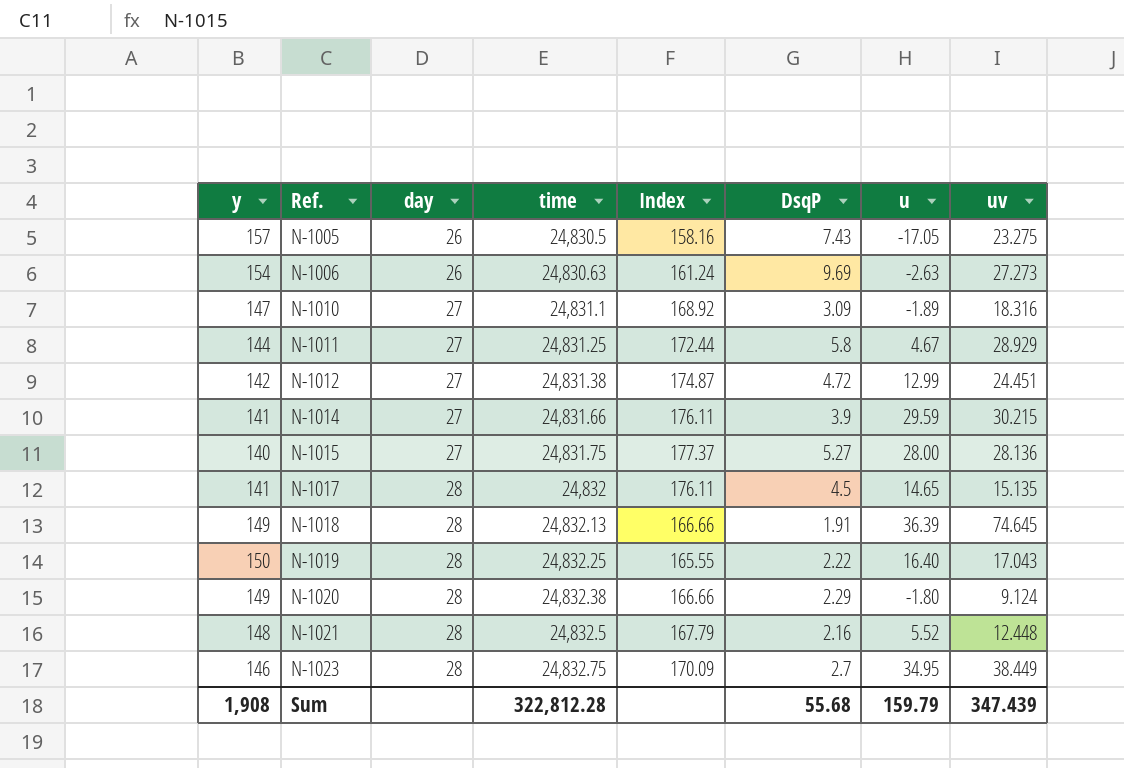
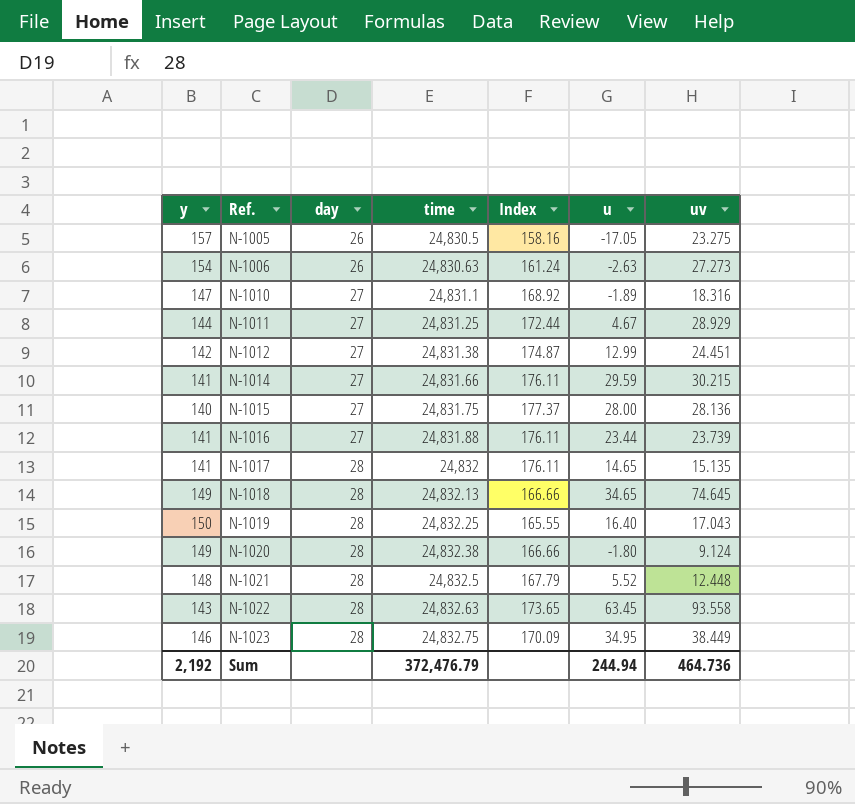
column DsqP | position: 6 -> none
row N-1016: none -> 141 | 27 | 24,831.88 | 176.11 | 23.44 | 23.739
N-1018 | u: 36.39 -> 34.65
row N-1022: none -> 143 | 28 | 24,832.63 | 173.65 | 63.45 | 93.558
Sum | y: 1,908 -> 2,192
Sum | time: 322,812.28 -> 372,476.79
Sum | u: 159.79 -> 244.94
Sum | uv: 347.439 -> 464.736

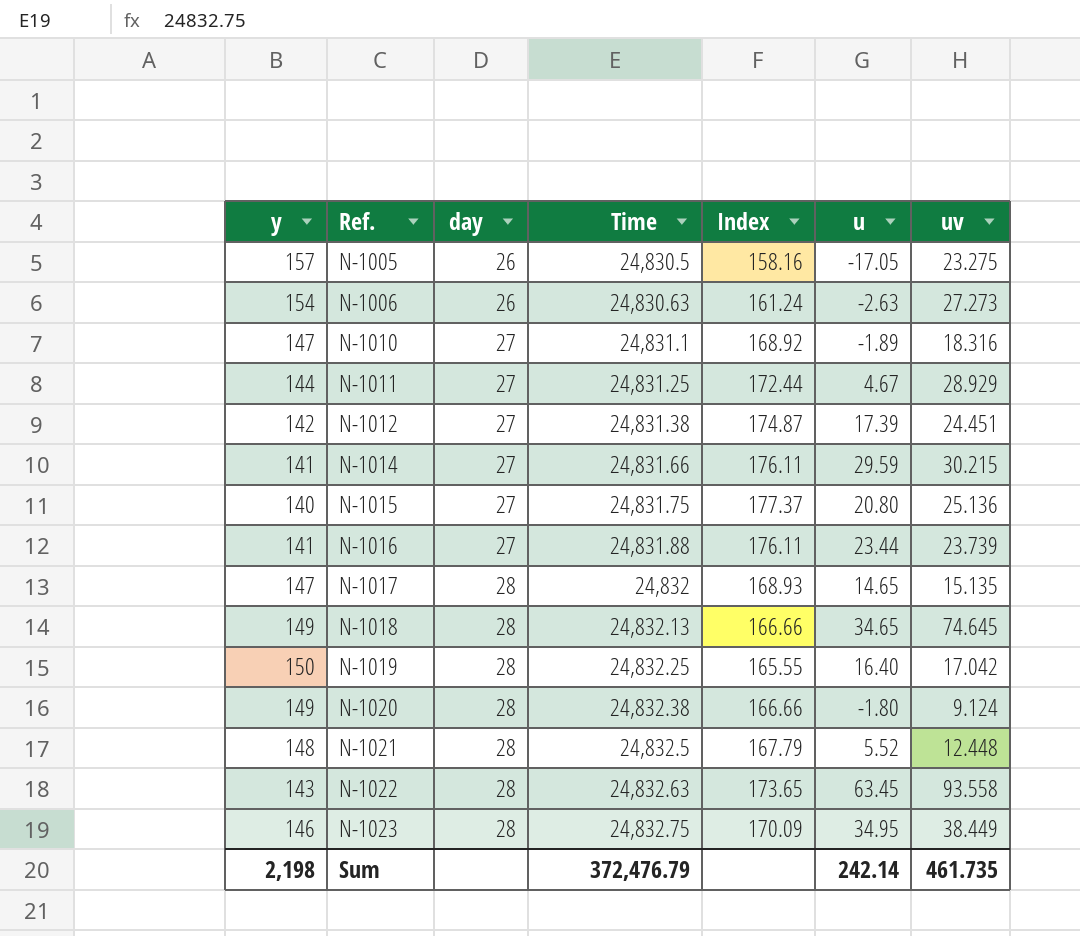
column name: time -> Time
N-1012 | u: 12.99 -> 17.39
N-1015 | u: 28.00 -> 20.80
N-1015 | uv: 28.136 -> 25.136
N-1017 | y: 141 -> 147
N-1017 | Index: 176.11 -> 168.93
N-1019 | uv: 17.043 -> 17.042
Sum | y: 2,192 -> 2,198
Sum | u: 244.94 -> 242.14
Sum | uv: 464.736 -> 461.735

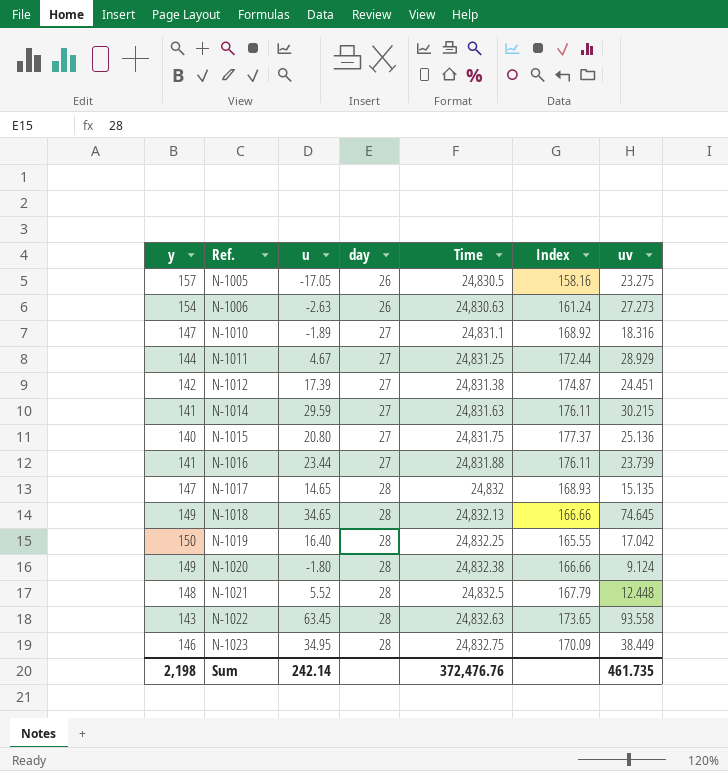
column u | position: 6 -> 3
N-1014 | Time: 24,831.66 -> 24,831.63
Sum | Time: 372,476.79 -> 372,476.76

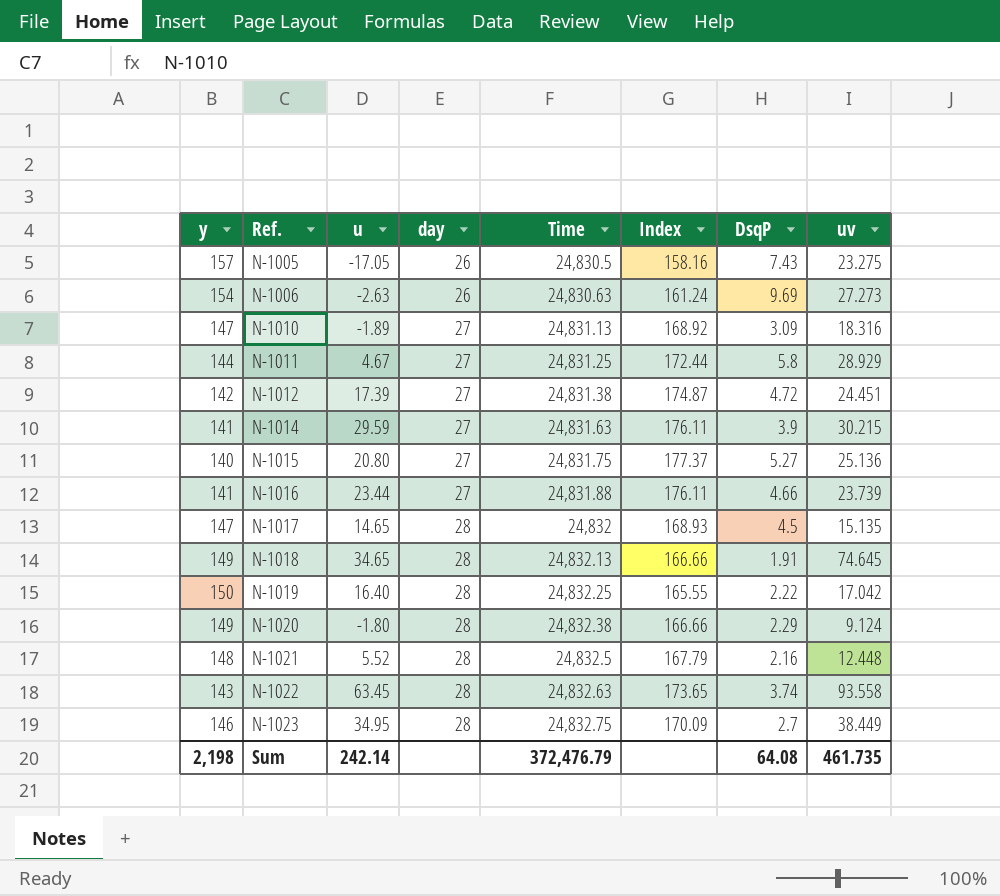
column DsqP | position: none -> 7
N-1010 | Time: 24,831.1 -> 24,831.13
Sum | Time: 372,476.76 -> 372,476.79

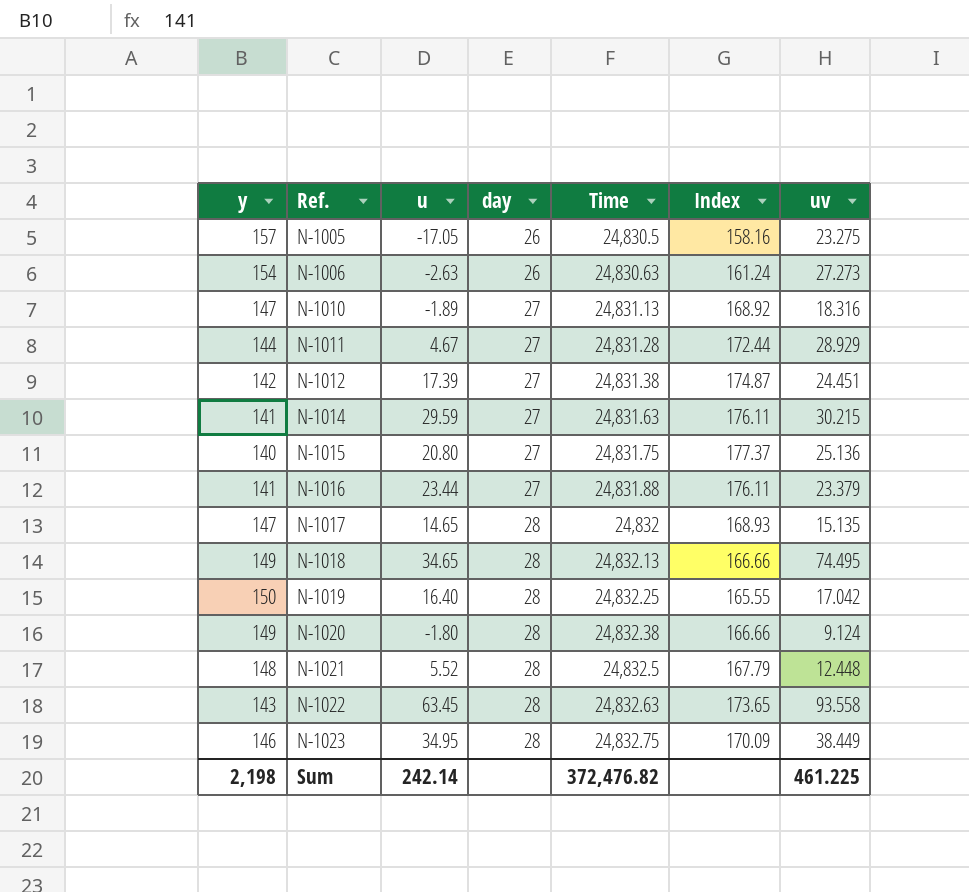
column DsqP | position: 7 -> none
N-1011 | Time: 24,831.25 -> 24,831.28
N-1016 | uv: 23.739 -> 23.379
N-1018 | uv: 74.645 -> 74.495
Sum | Time: 372,476.79 -> 372,476.82
Sum | uv: 461.735 -> 461.225

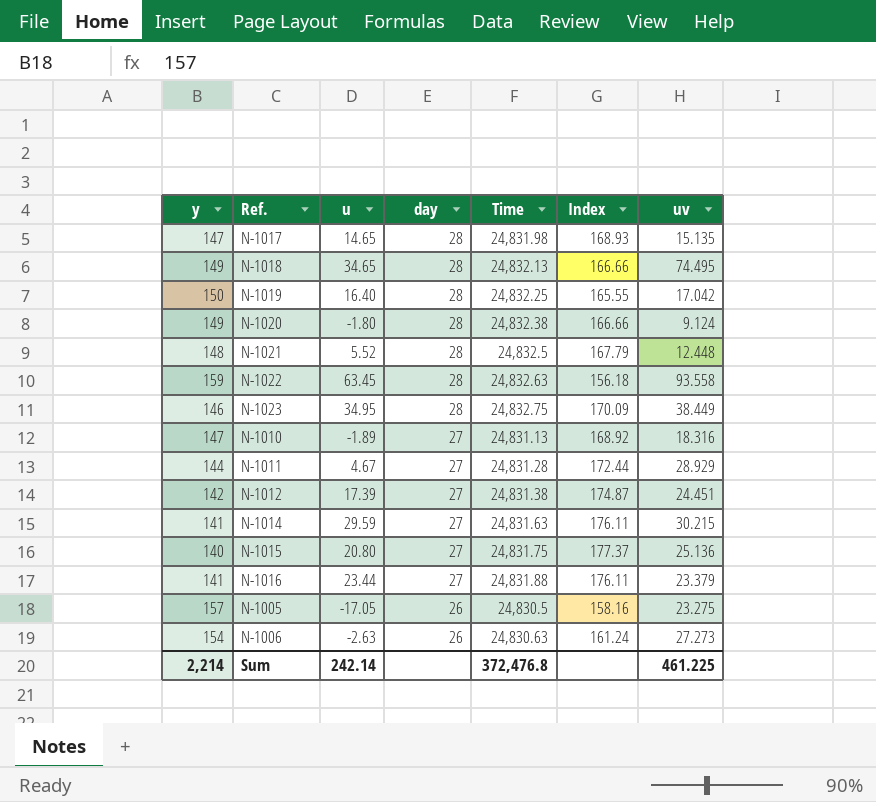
row order: Ref. ascending -> day descending
N-1017 | Time: 24,832 -> 24,831.98
N-1022 | y: 143 -> 159
N-1022 | Index: 173.65 -> 156.18
Sum | y: 2,198 -> 2,214
Sum | Time: 372,476.82 -> 372,476.8

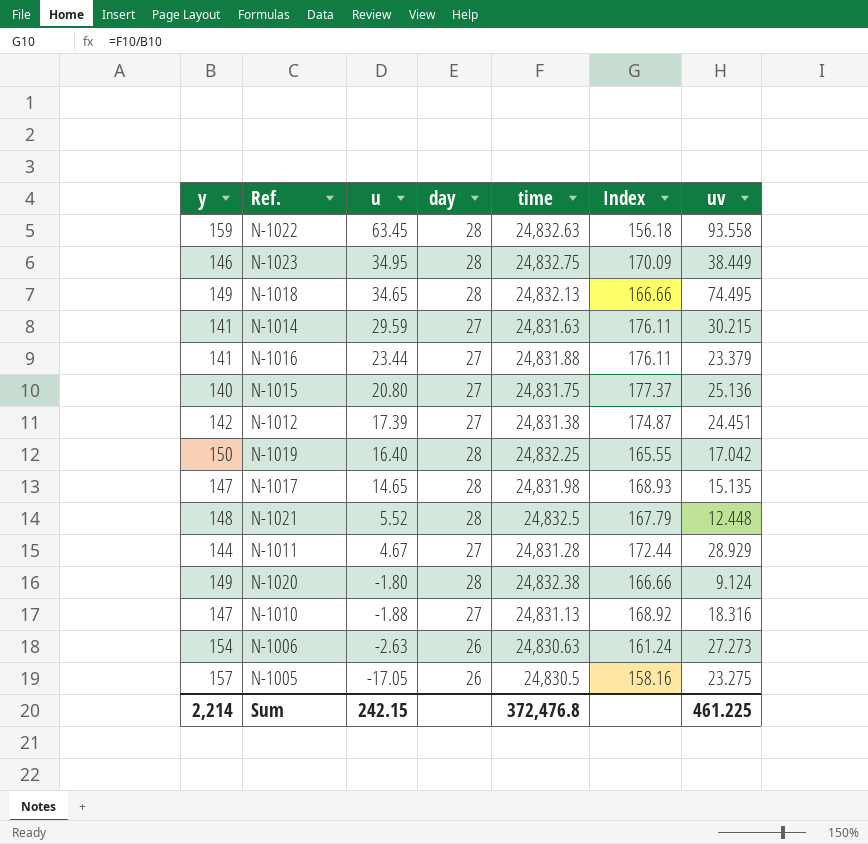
row order: day descending -> u descending
column name: Time -> time
N-1010 | u: -1.89 -> -1.88
Sum | u: 242.14 -> 242.15

